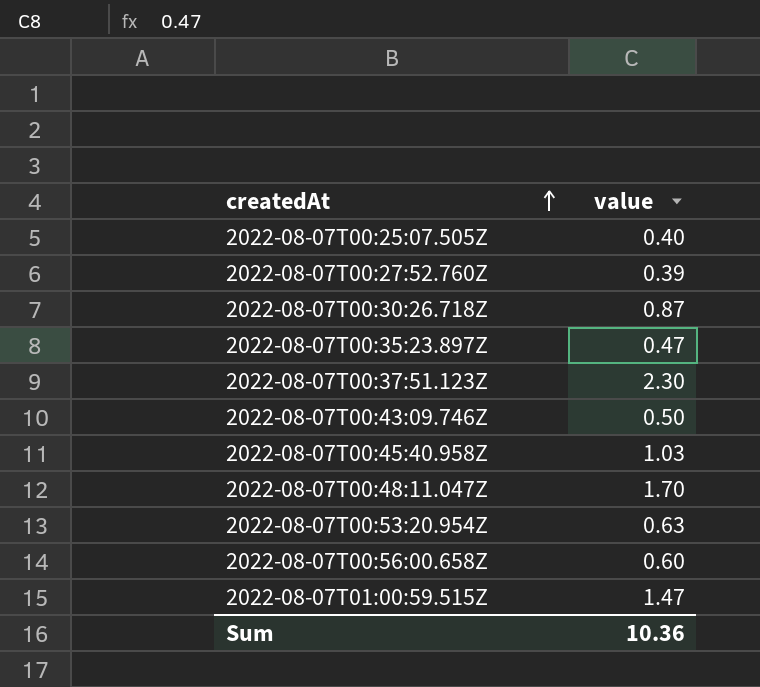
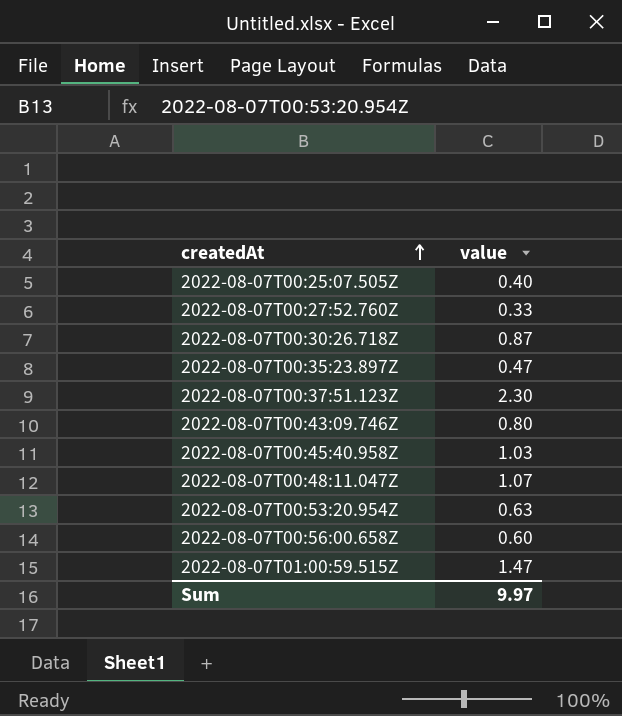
2022-08-07T00:27:52.760Z | value: 0.39 -> 0.33
2022-08-07T00:43:09.746Z | value: 0.50 -> 0.80
2022-08-07T00:48:11.047Z | value: 1.70 -> 1.07
Sum | value: 10.36 -> 9.97

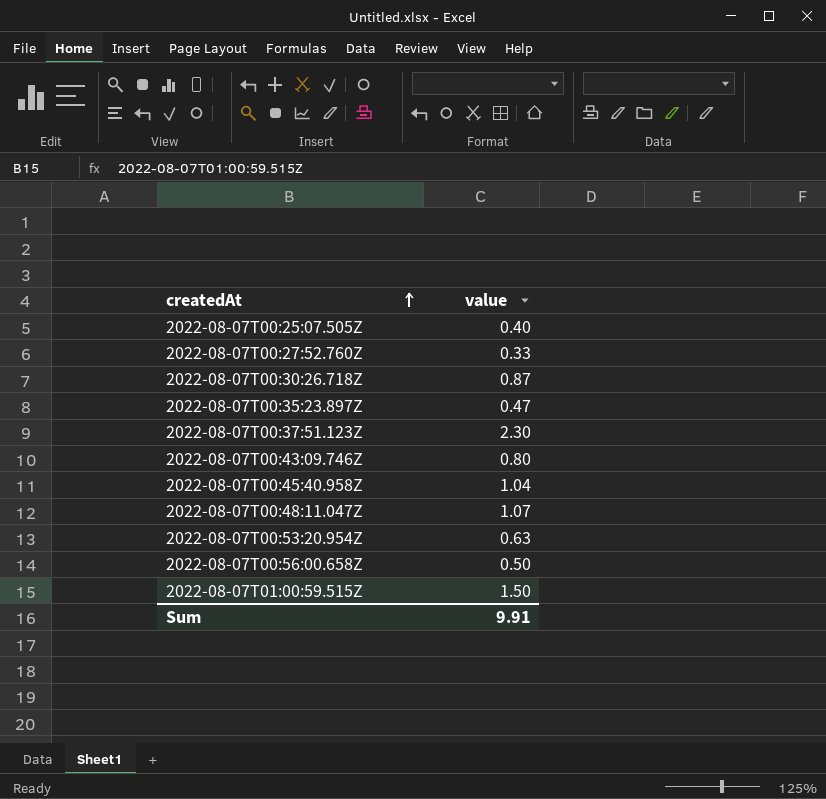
2022-08-07T00:45:40.958Z | value: 1.03 -> 1.04
2022-08-07T00:56:00.658Z | value: 0.60 -> 0.50
2022-08-07T01:00:59.515Z | value: 1.47 -> 1.50
Sum | value: 9.97 -> 9.91

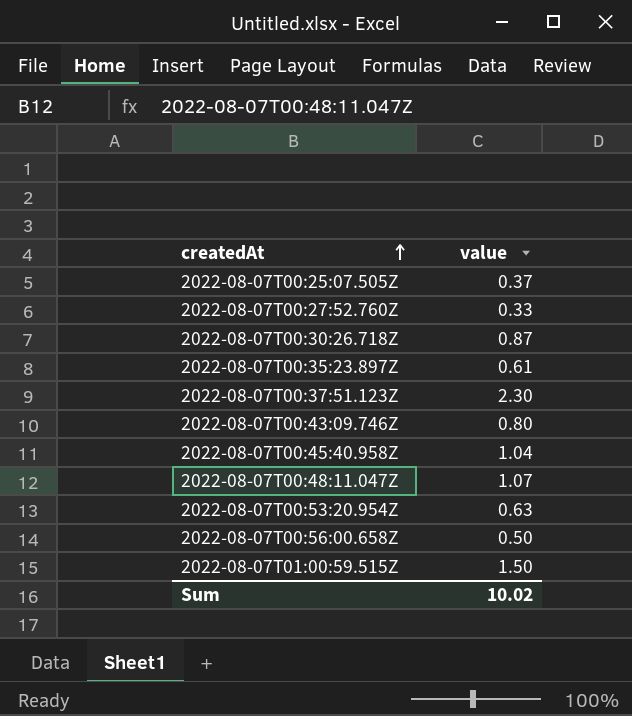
2022-08-07T00:25:07.505Z | value: 0.40 -> 0.37
2022-08-07T00:35:23.897Z | value: 0.47 -> 0.61
Sum | value: 9.91 -> 10.02

